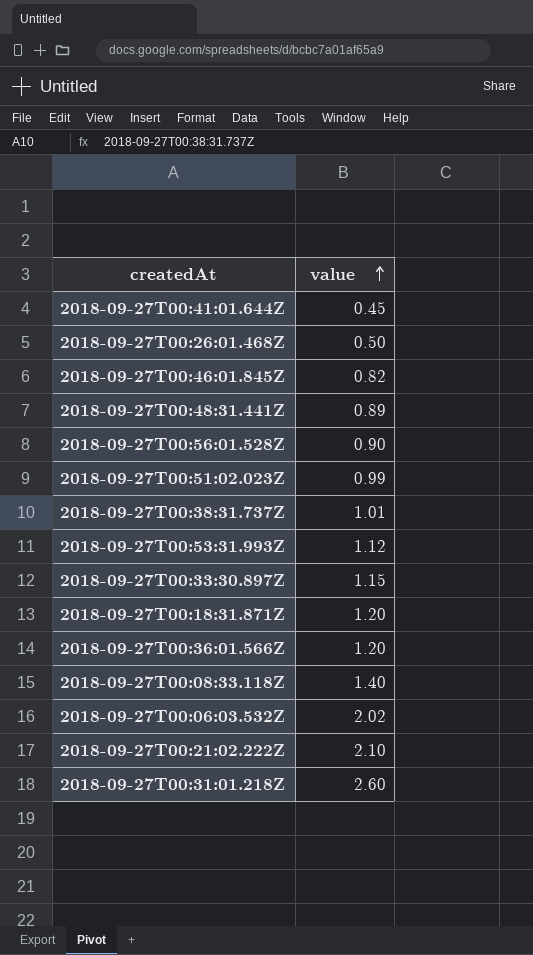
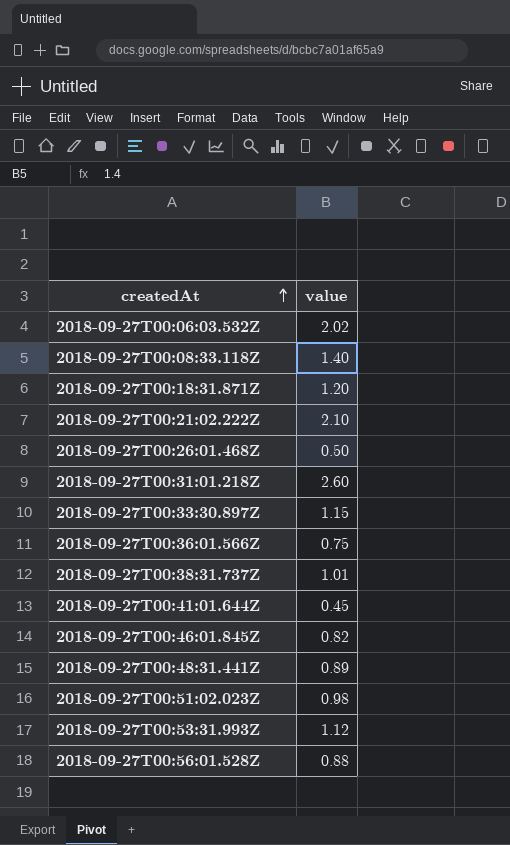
row order: value ascending -> createdAt ascending
2018-09-27T00:36:01.566Z | value: 1.20 -> 0.75
2018-09-27T00:51:02.023Z | value: 0.99 -> 0.98
2018-09-27T00:56:01.528Z | value: 0.90 -> 0.88

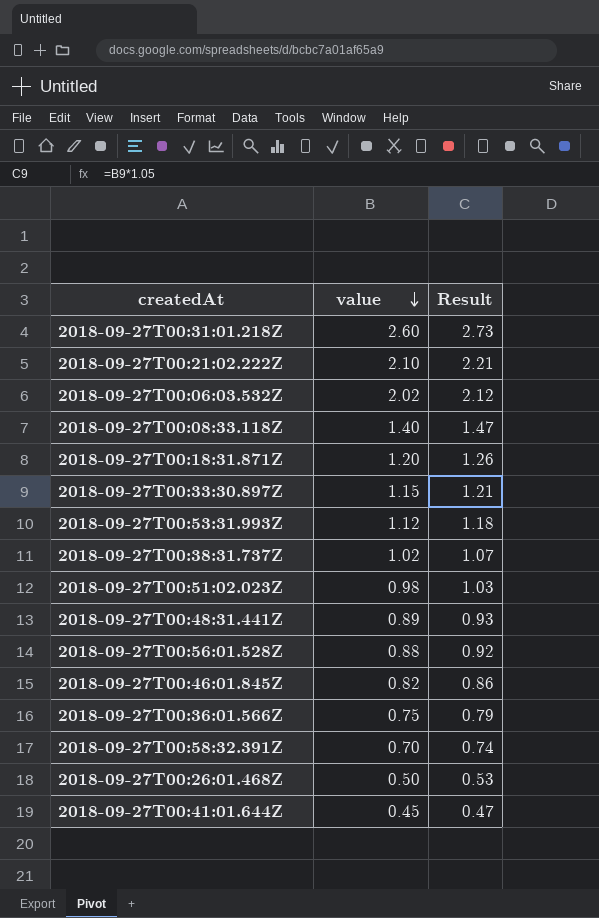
row order: createdAt ascending -> value descending
column Result | formula: none -> [value] * 1.05
2018-09-27T00:38:31.737Z | value: 1.01 -> 1.02
row 2018-09-27T00:58:32.391Z: none -> 0.70 | 0.74

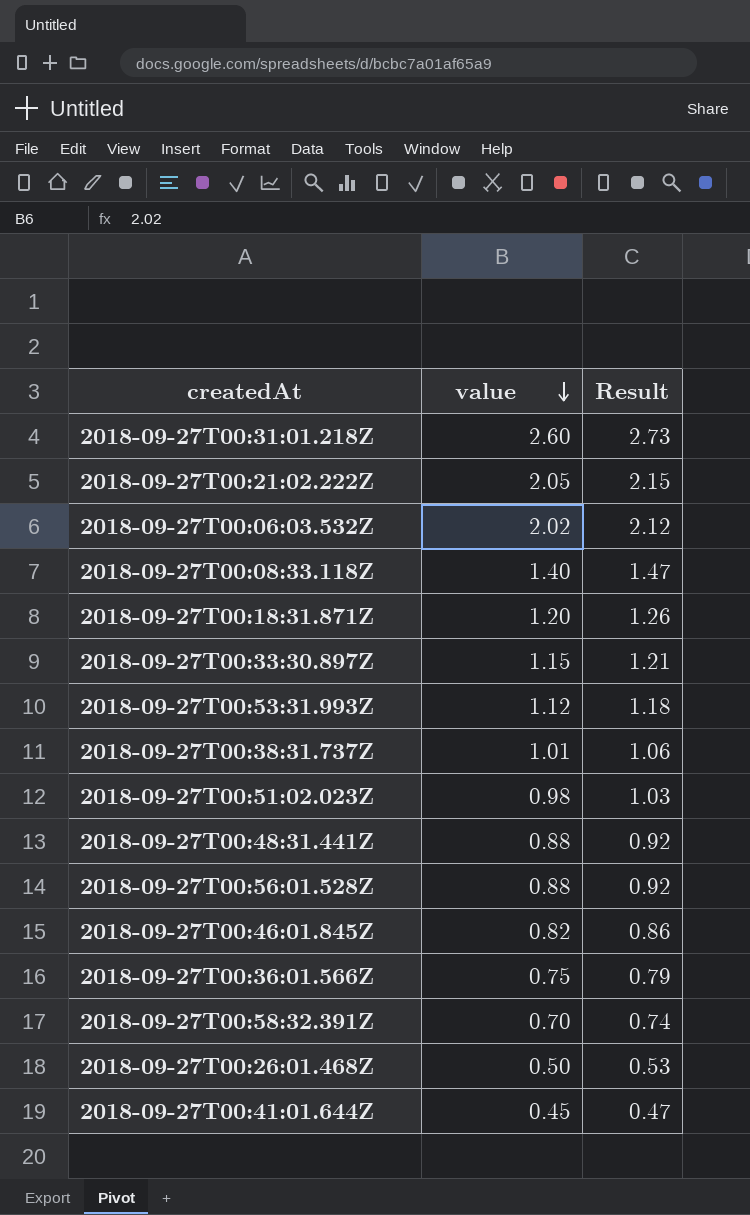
2018-09-27T00:21:02.222Z | value: 2.10 -> 2.05
2018-09-27T00:21:02.222Z | Result: 2.21 -> 2.15
2018-09-27T00:38:31.737Z | value: 1.02 -> 1.01
2018-09-27T00:38:31.737Z | Result: 1.07 -> 1.06
2018-09-27T00:48:31.441Z | value: 0.89 -> 0.88
2018-09-27T00:48:31.441Z | Result: 0.93 -> 0.92

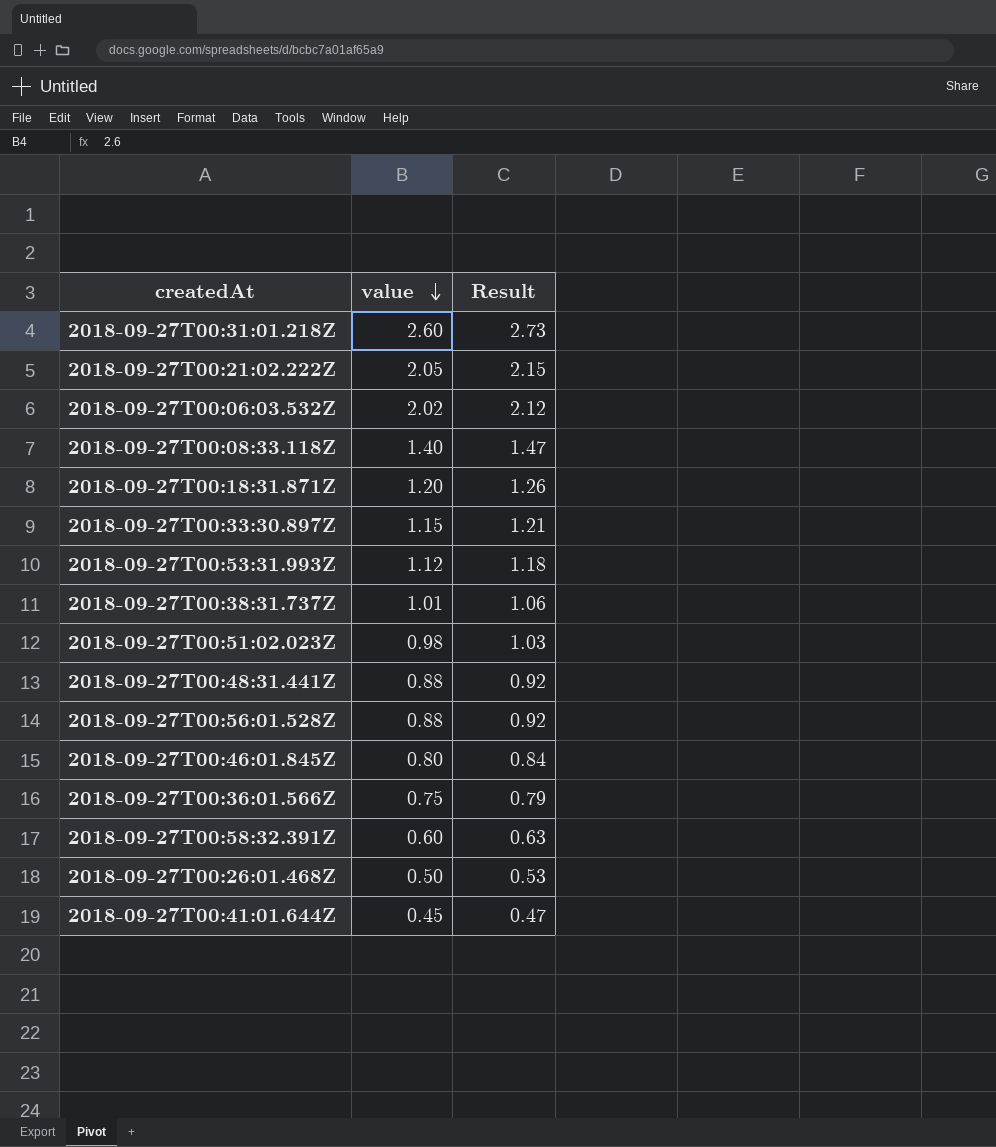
2018-09-27T00:46:01.845Z | value: 0.82 -> 0.80
2018-09-27T00:46:01.845Z | Result: 0.86 -> 0.84
2018-09-27T00:58:32.391Z | value: 0.70 -> 0.60
2018-09-27T00:58:32.391Z | Result: 0.74 -> 0.63

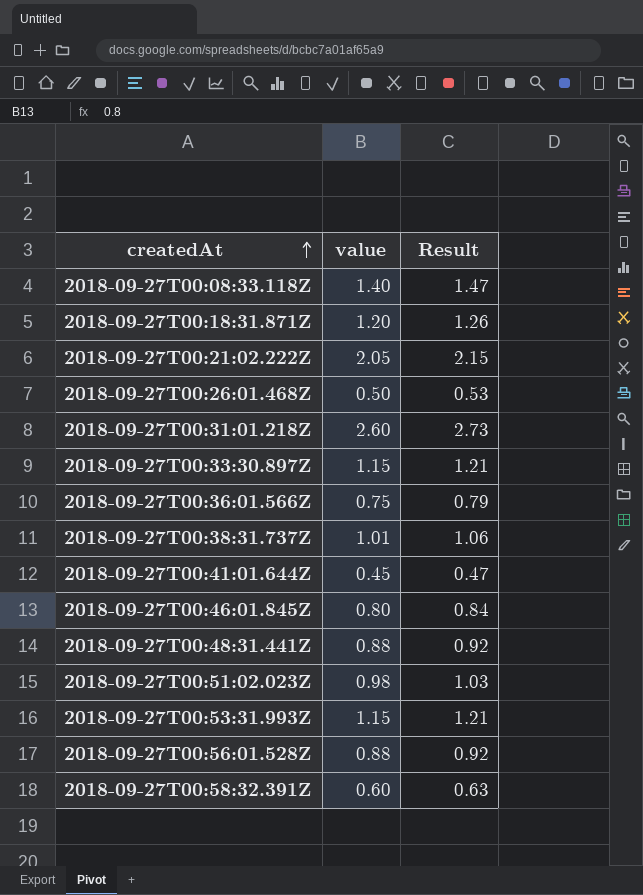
row order: value descending -> createdAt ascending
row 2018-09-27T00:06:03.532Z: 2.02 | 2.12 -> none
2018-09-27T00:53:31.993Z | value: 1.12 -> 1.15
2018-09-27T00:53:31.993Z | Result: 1.18 -> 1.21

